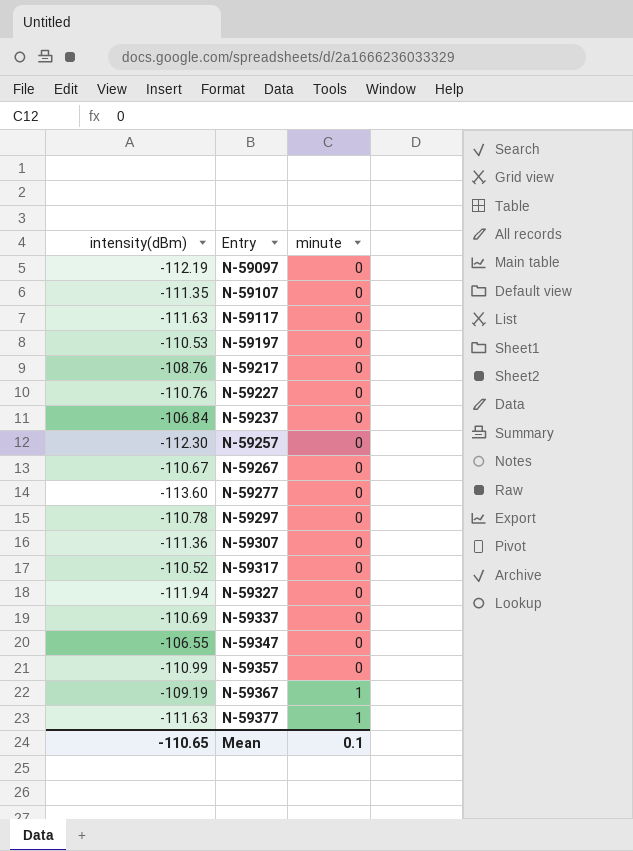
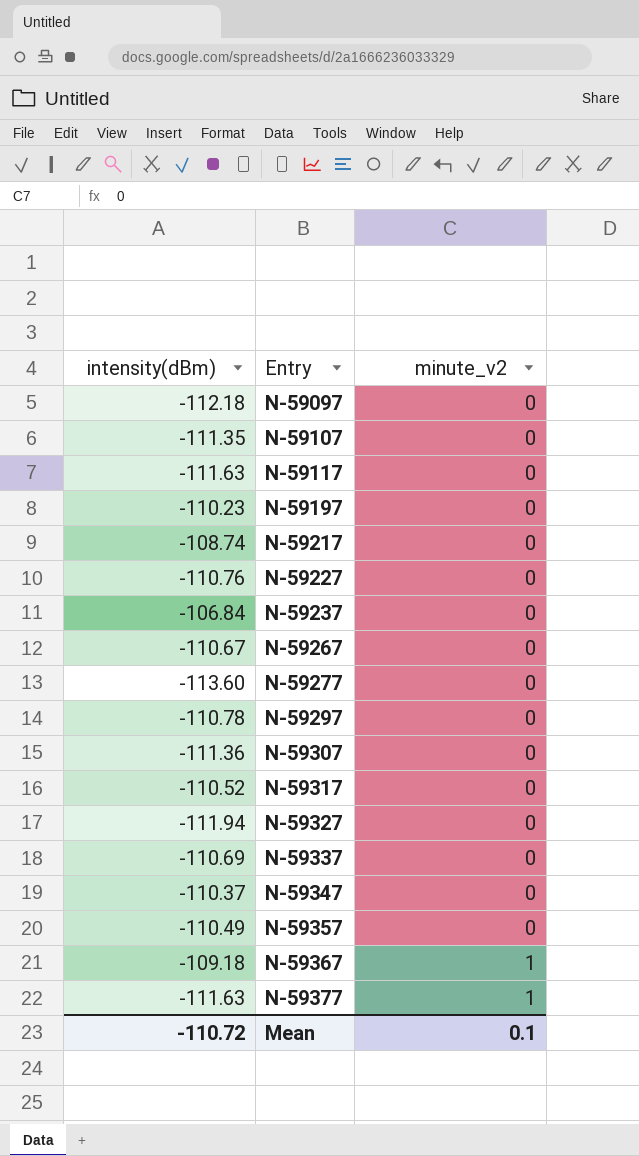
column name: minute -> minute_v2
row N-59257: -112.30 | 0 -> none
N-59097 | intensity(dBm): -112.19 -> -112.18
N-59197 | intensity(dBm): -110.53 -> -110.23
N-59217 | intensity(dBm): -108.76 -> -108.74
N-59347 | intensity(dBm): -106.55 -> -110.37
N-59357 | intensity(dBm): -110.99 -> -110.49
N-59367 | intensity(dBm): -109.19 -> -109.18
Mean | intensity(dBm): -110.65 -> -110.72

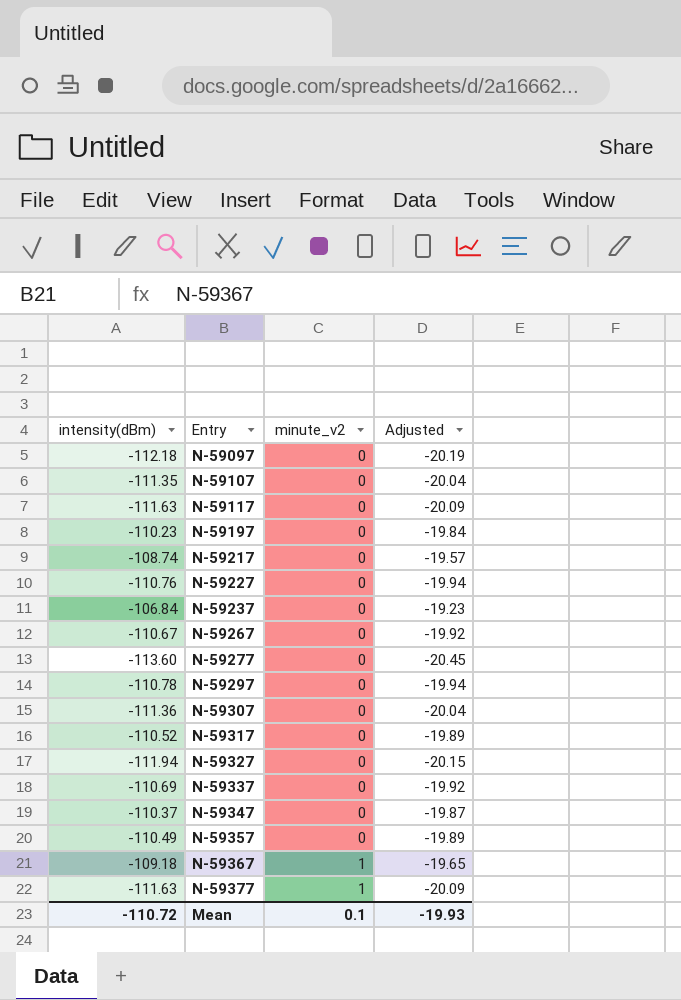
column Adjusted | formula: none -> [intensity(dBm)] * 0.18

